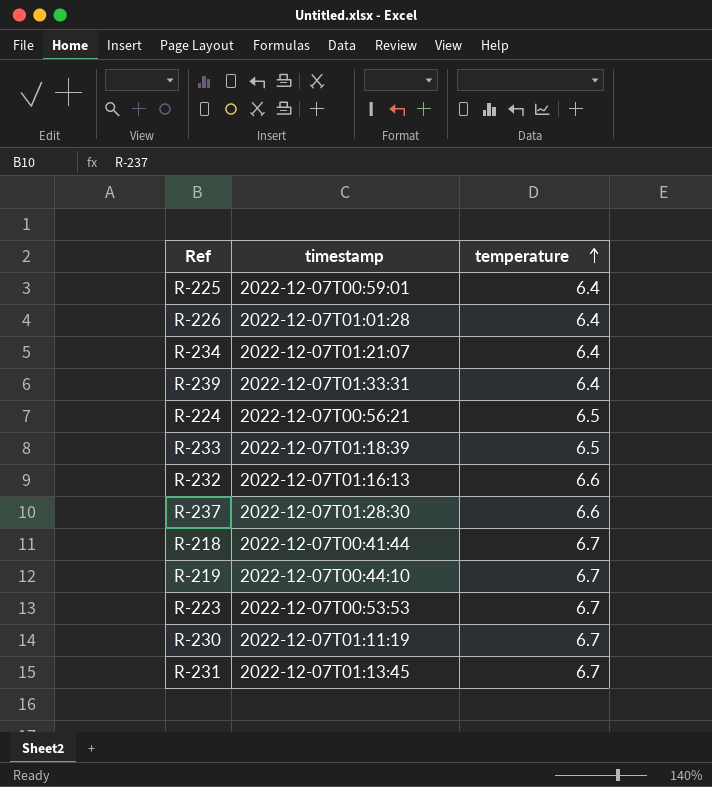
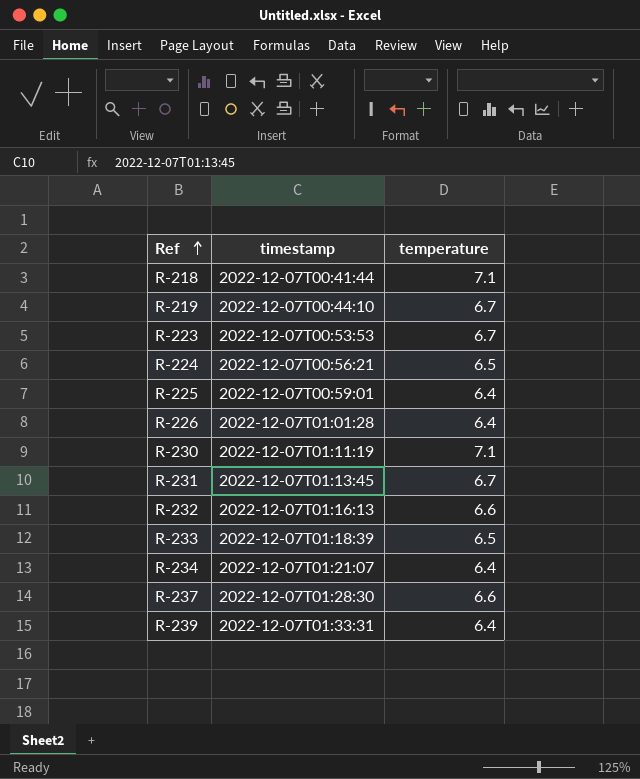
row order: temperature ascending -> Ref ascending
R-218 | temperature: 6.7 -> 7.1
R-230 | temperature: 6.7 -> 7.1

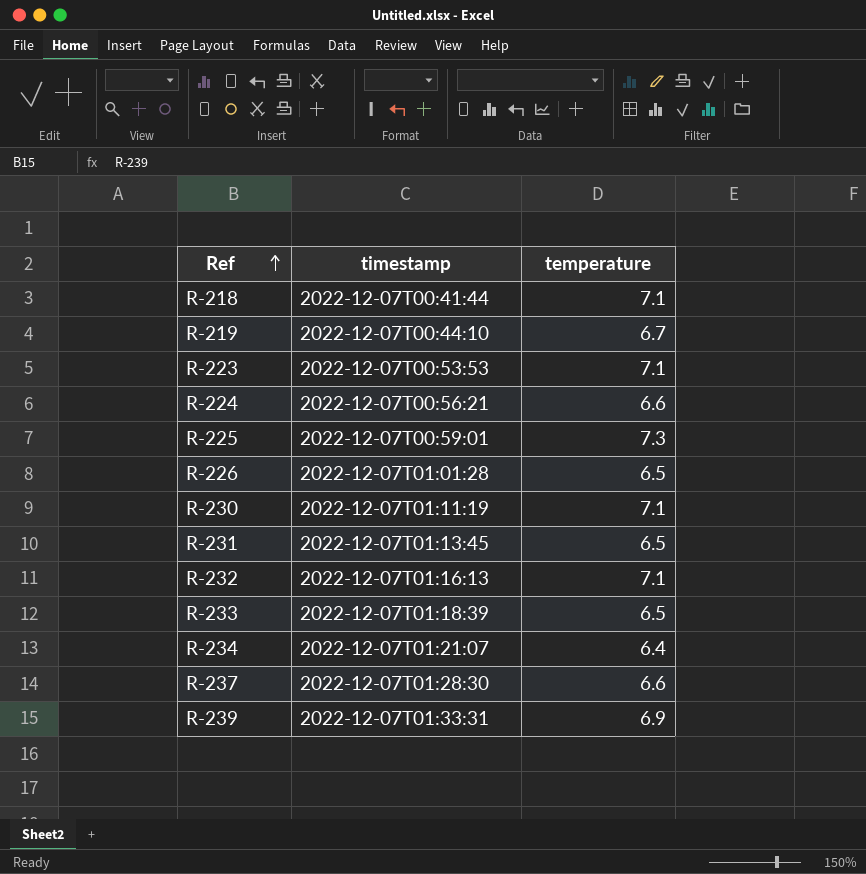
R-223 | temperature: 6.7 -> 7.1
R-224 | temperature: 6.5 -> 6.6
R-225 | temperature: 6.4 -> 7.3
R-226 | temperature: 6.4 -> 6.5
R-231 | temperature: 6.7 -> 6.5
R-232 | temperature: 6.6 -> 7.1
R-239 | temperature: 6.4 -> 6.9

